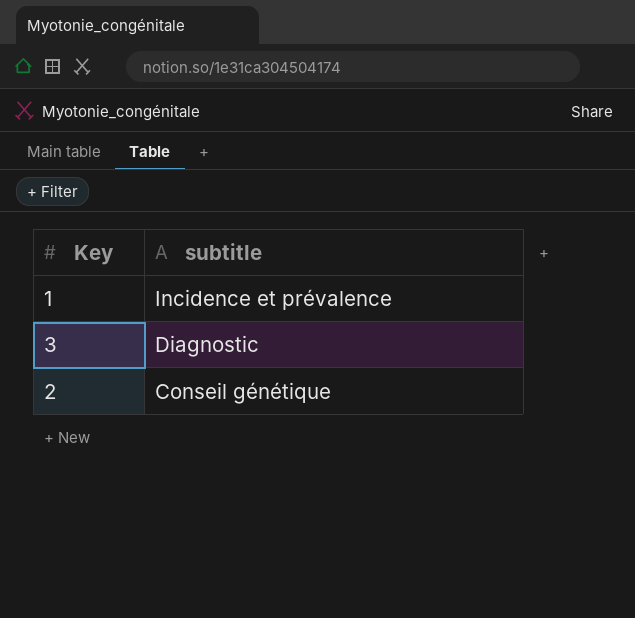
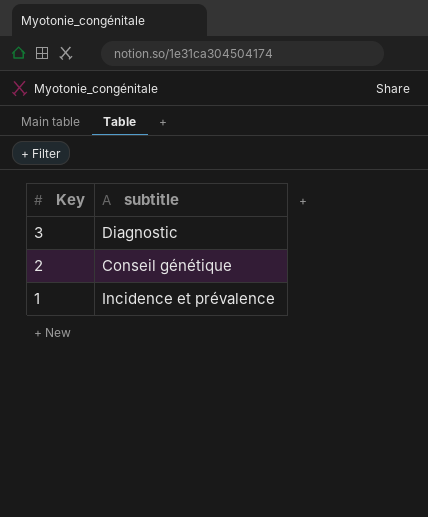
row order: subtitle descending -> Key descending

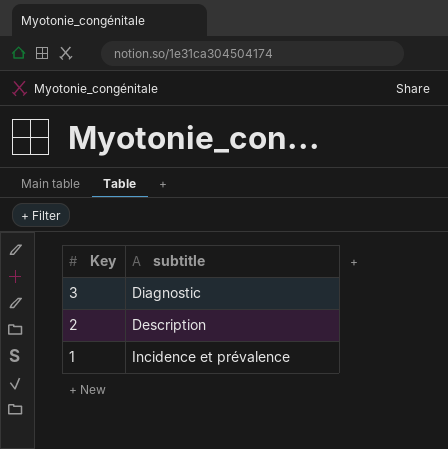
2 | subtitle: Conseil génétique -> Description

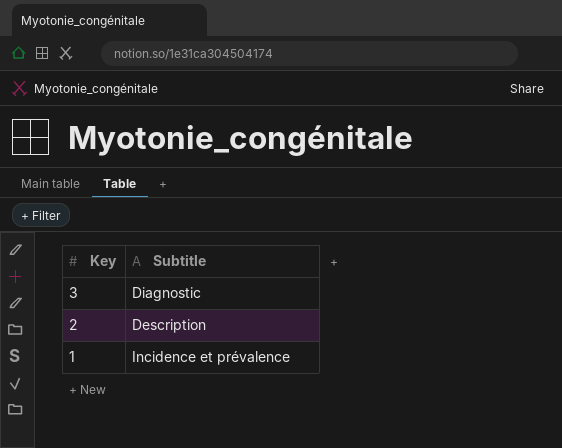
column name: subtitle -> Subtitle

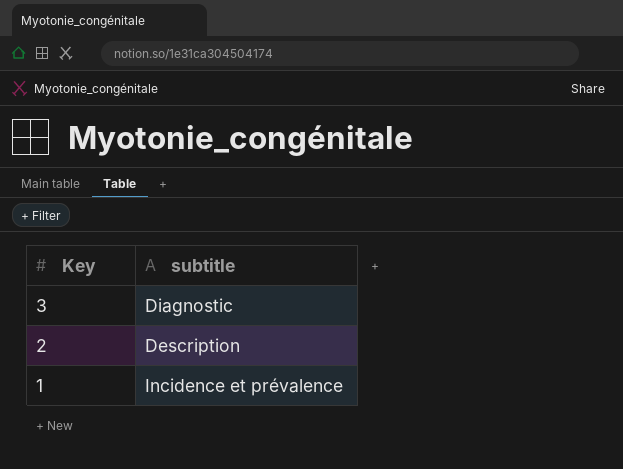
column name: Subtitle -> subtitle

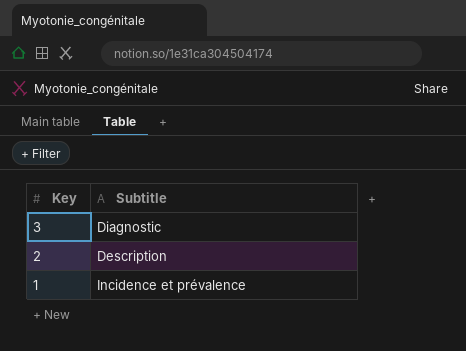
column name: subtitle -> Subtitle

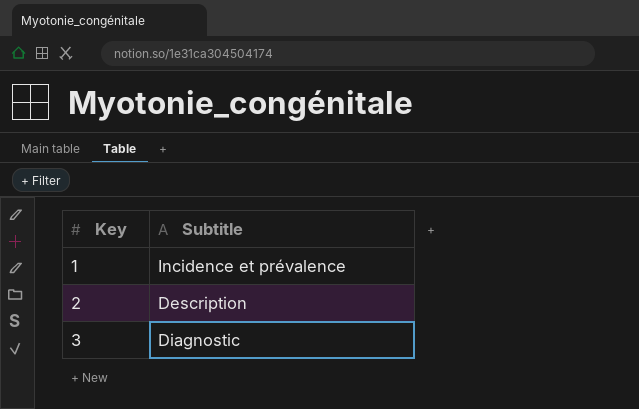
row order: Key descending -> Key ascending

